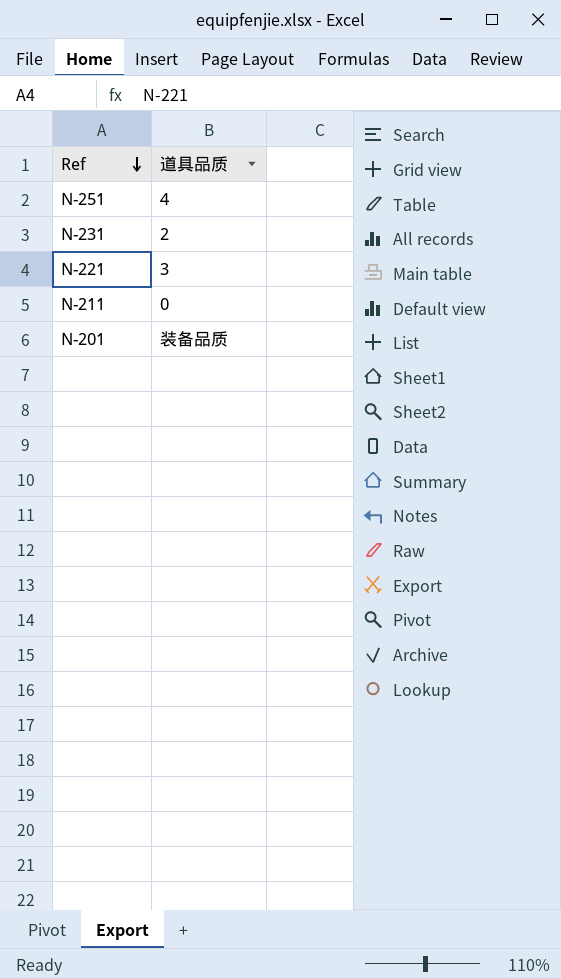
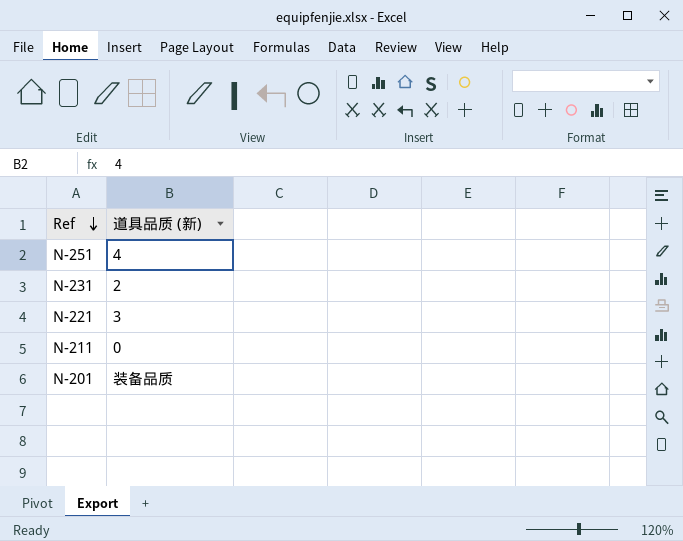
column name: 道具品质 -> 道具品质 (新)

